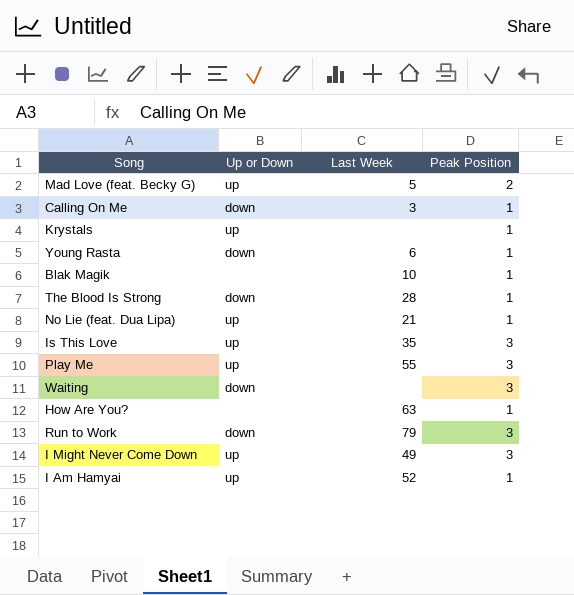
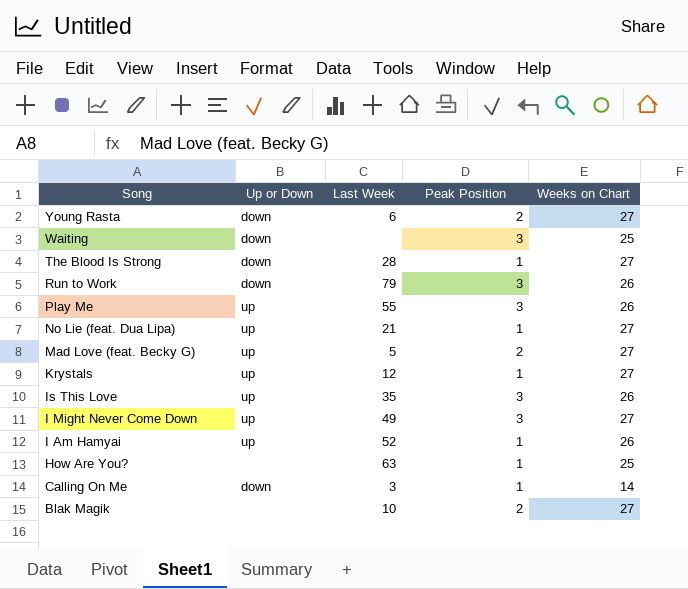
row order: none -> Song descending
column Weeks on Chart | position: none -> 5
Young Rasta | Peak Position: 1 -> 2
Krystals | Last Week: none -> 12
Blak Magik | Peak Position: 1 -> 2

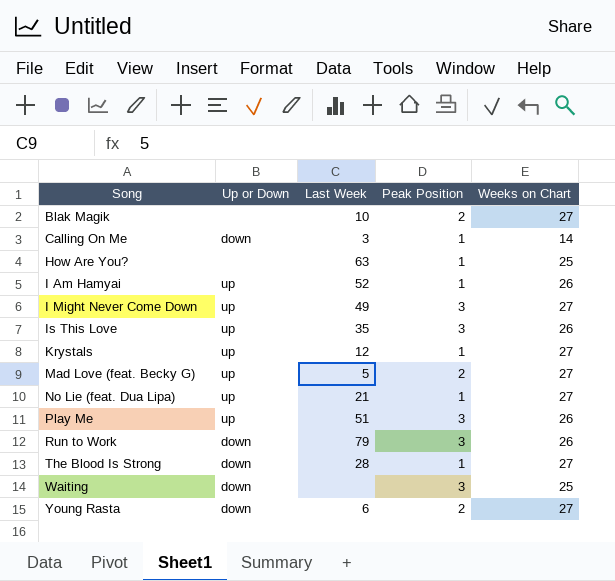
row order: Song descending -> Song ascending
Play Me | Last Week: 55 -> 51

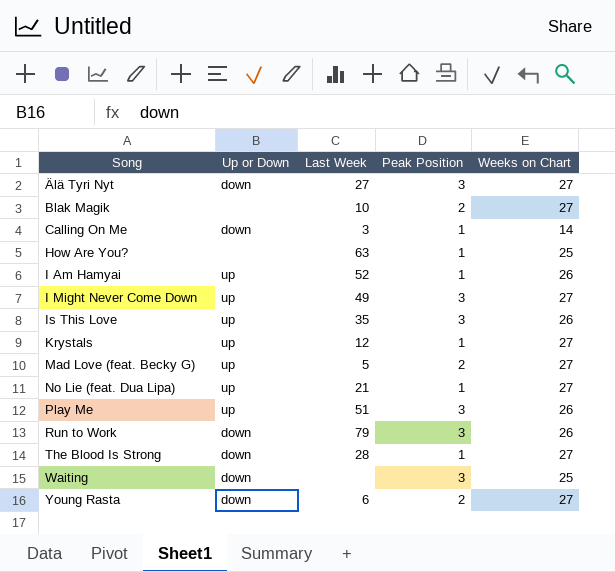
row Älä Tyri Nyt: none -> down | 27 | 3 | 27

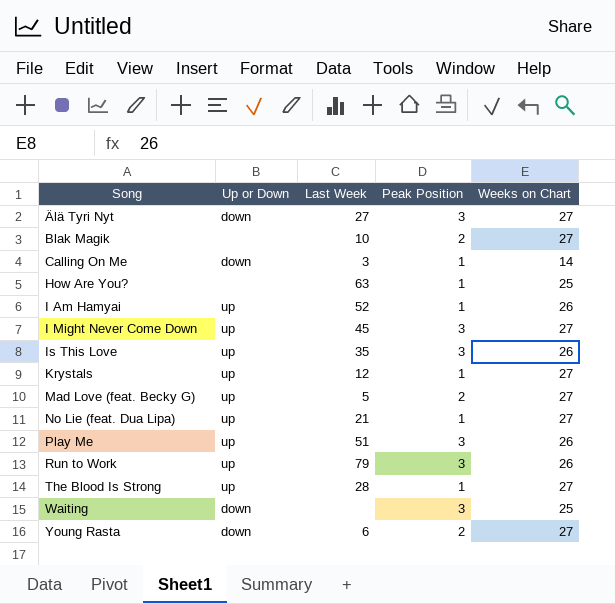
I Might Never Come Down | Last Week: 49 -> 45
Run to Work | Up or Down: down -> up
The Blood Is Strong | Up or Down: down -> up

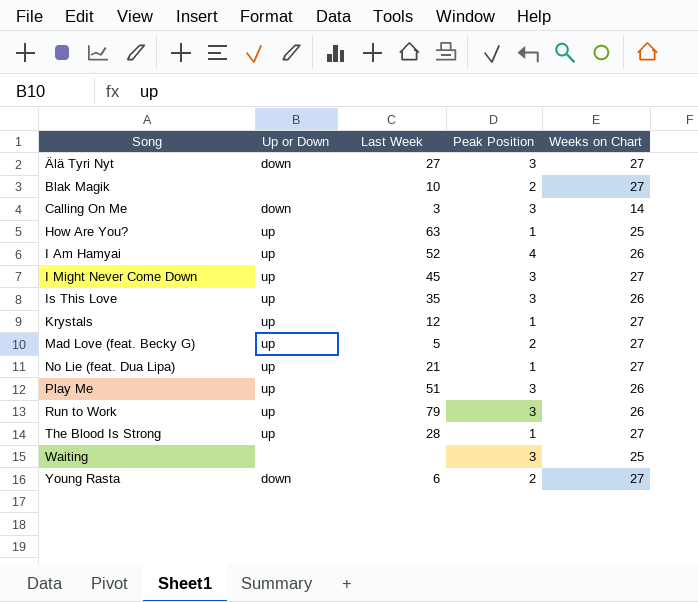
Calling On Me | Peak Position: 1 -> 3
How Are You? | Up or Down: none -> up
I Am Hamyai | Peak Position: 1 -> 4
Waiting | Up or Down: down -> none

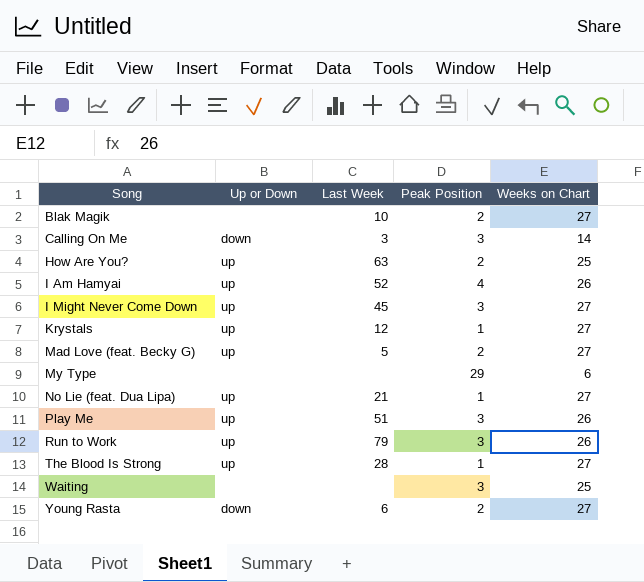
row Älä Tyri Nyt: down | 27 | 3 | 27 -> none
row Is This Love: up | 35 | 3 | 26 -> none
How Are You? | Peak Position: 1 -> 2
row My Type: none -> none | none | 29 | 6

